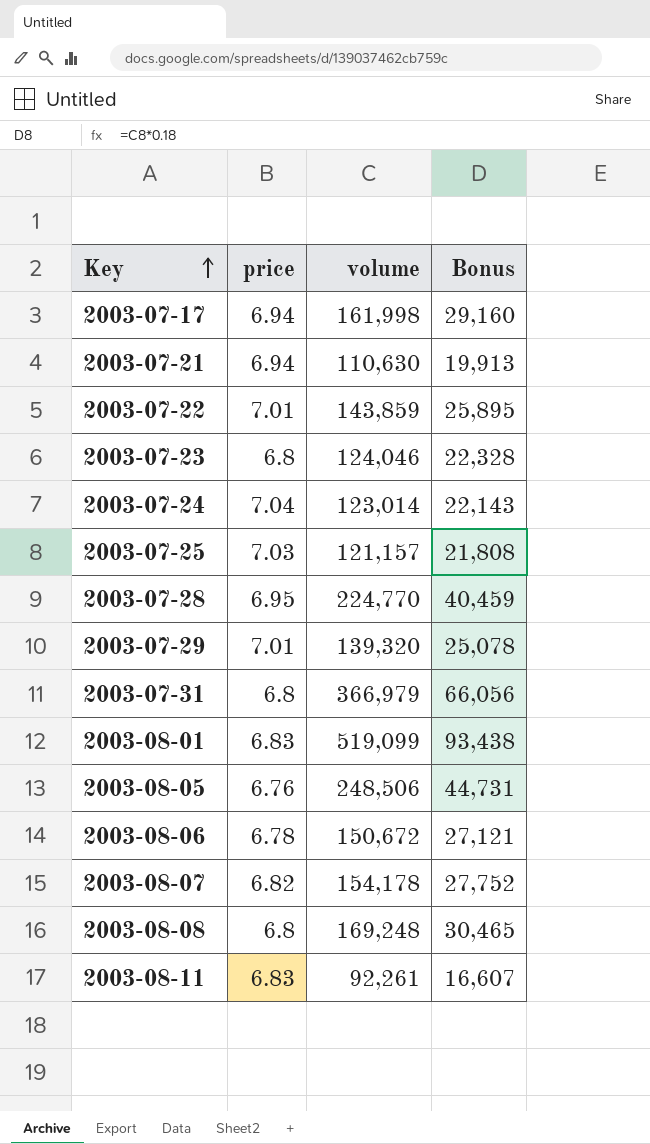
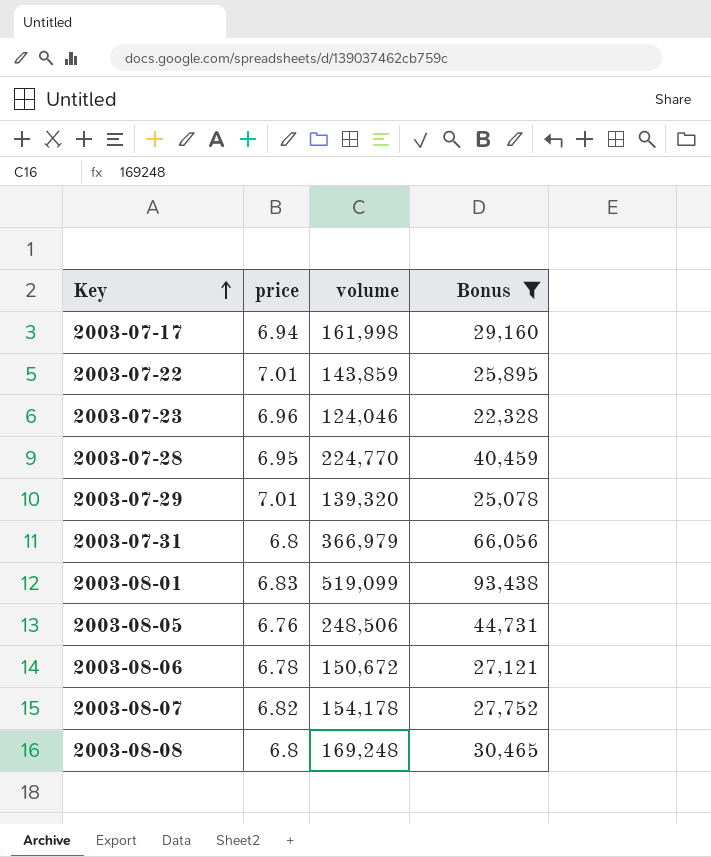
filter: none -> Bonus >= 22,328
2003-07-23 | price: 6.8 -> 6.96

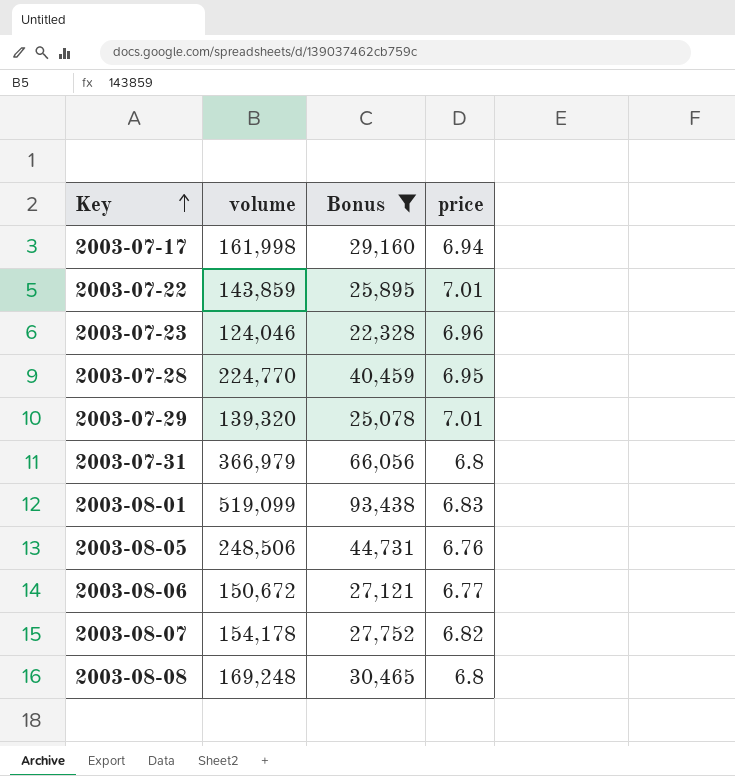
column price | position: 2 -> 4
2003-08-06 | price: 6.78 -> 6.77

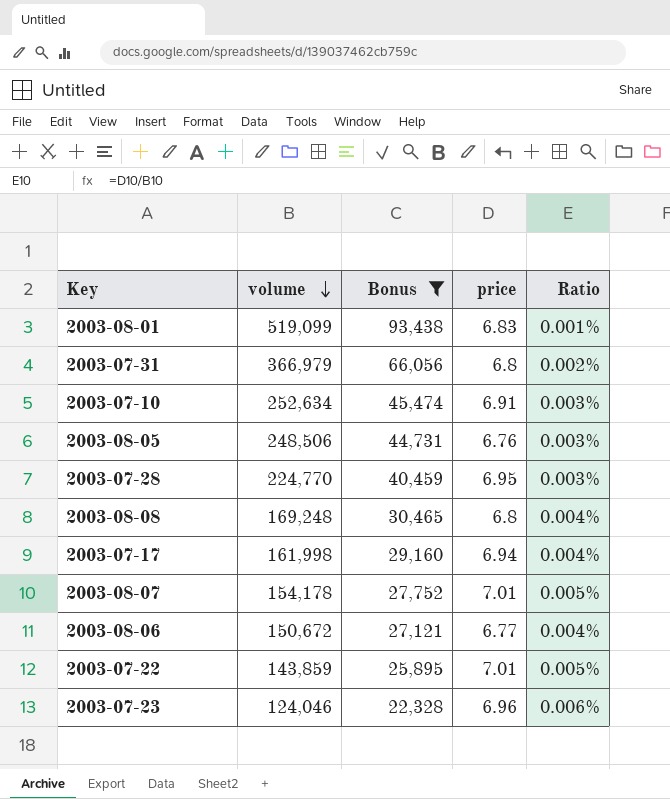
row order: Key ascending -> volume descending
column Ratio | formula: none -> [price] / [volume]
row 2003-07-29: 139,320 | 25,078 | 7.01 -> none
row 2003-07-10: none -> 252,634 | 45,474 | 6.91 | 0.003%
2003-08-07 | price: 6.82 -> 7.01

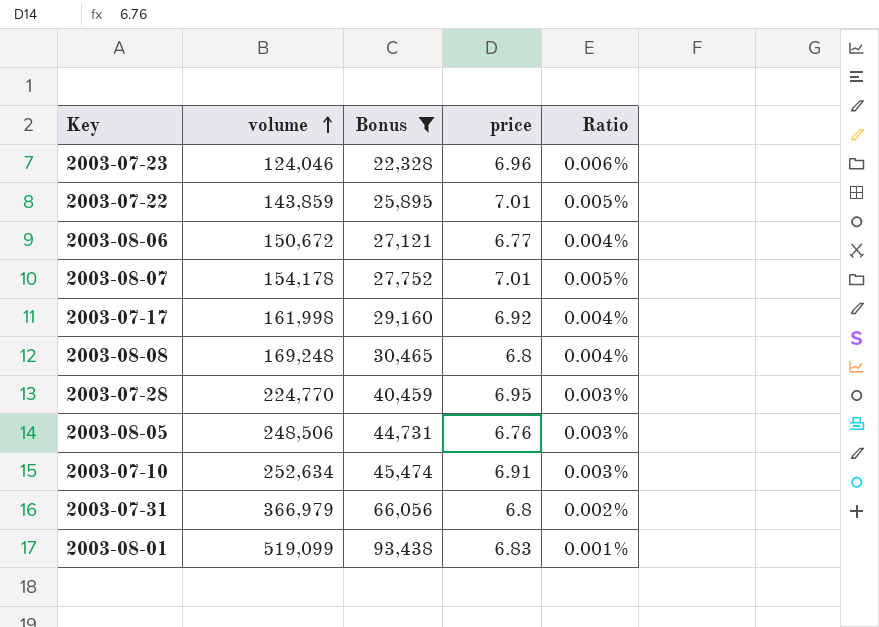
row order: volume descending -> volume ascending
2003-07-17 | price: 6.94 -> 6.92

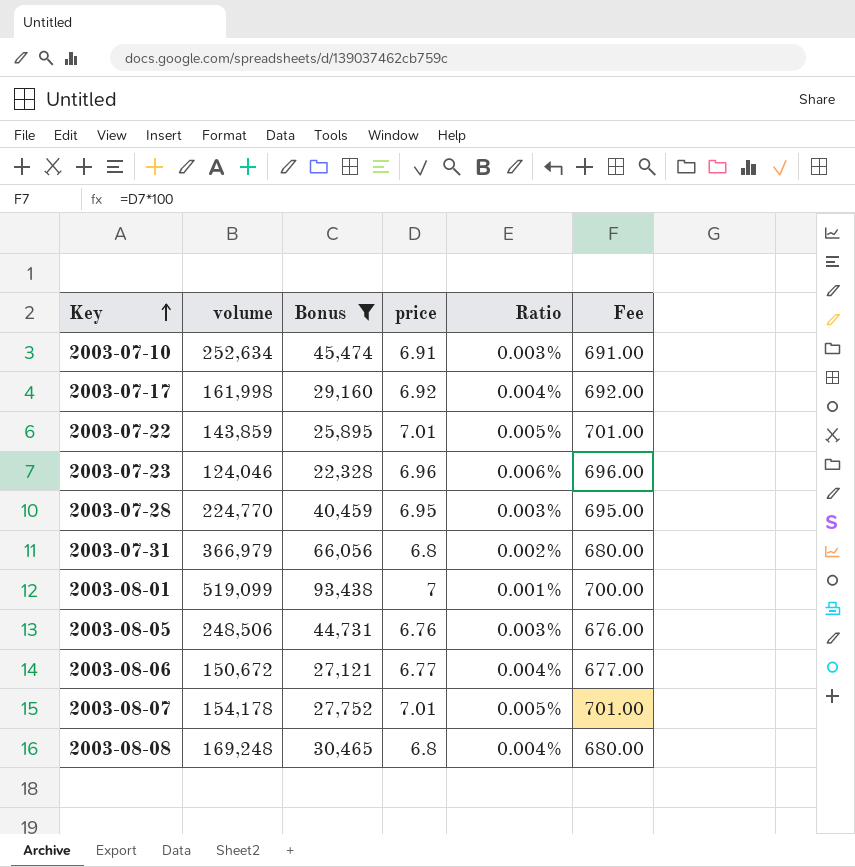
row order: volume ascending -> Key ascending
column Fee | formula: none -> [price] * 100
2003-08-01 | price: 6.83 -> 7

